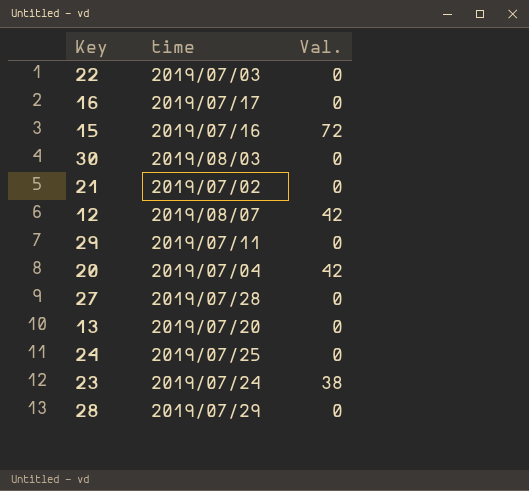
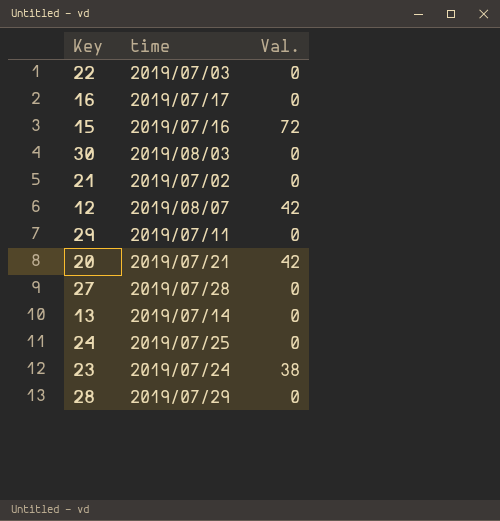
20 | time: 2019/07/04 -> 2019/07/21
13 | time: 2019/07/20 -> 2019/07/14

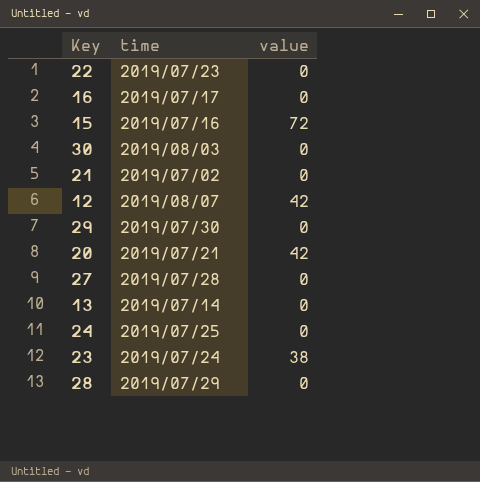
column name: Val. -> value
22 | time: 2019/07/03 -> 2019/07/23
29 | time: 2019/07/11 -> 2019/07/30

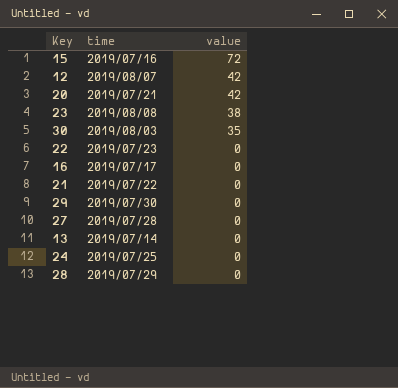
row order: none -> value descending
23 | time: 2019/07/24 -> 2019/08/08
30 | value: 0 -> 35
21 | time: 2019/07/02 -> 2019/07/22

